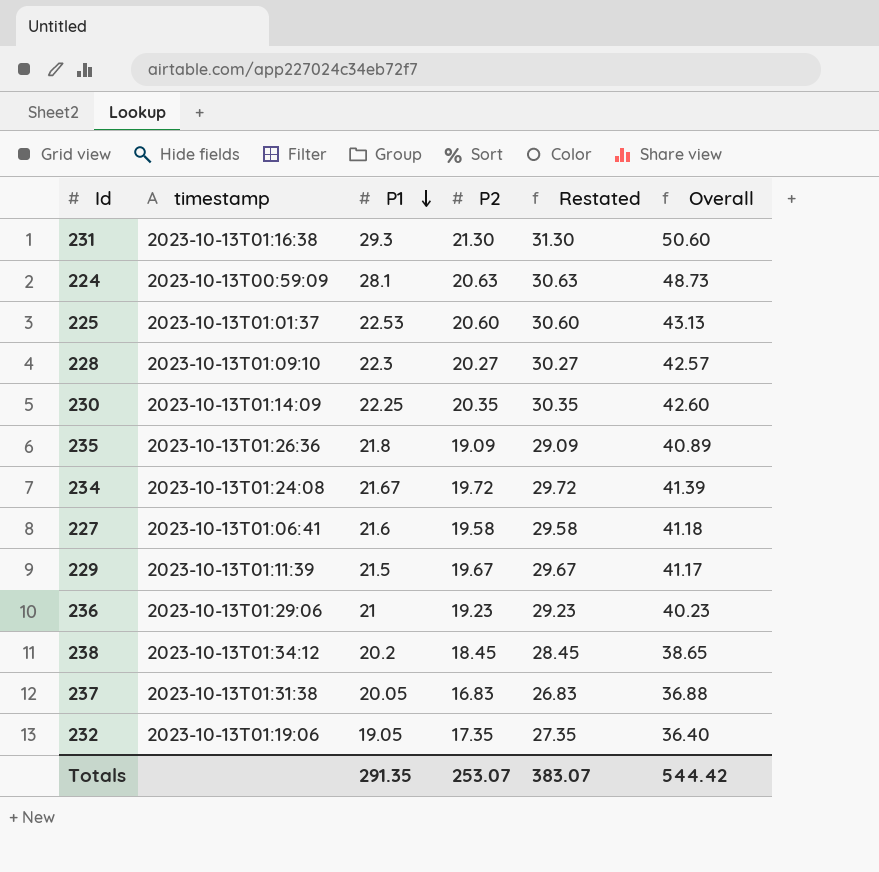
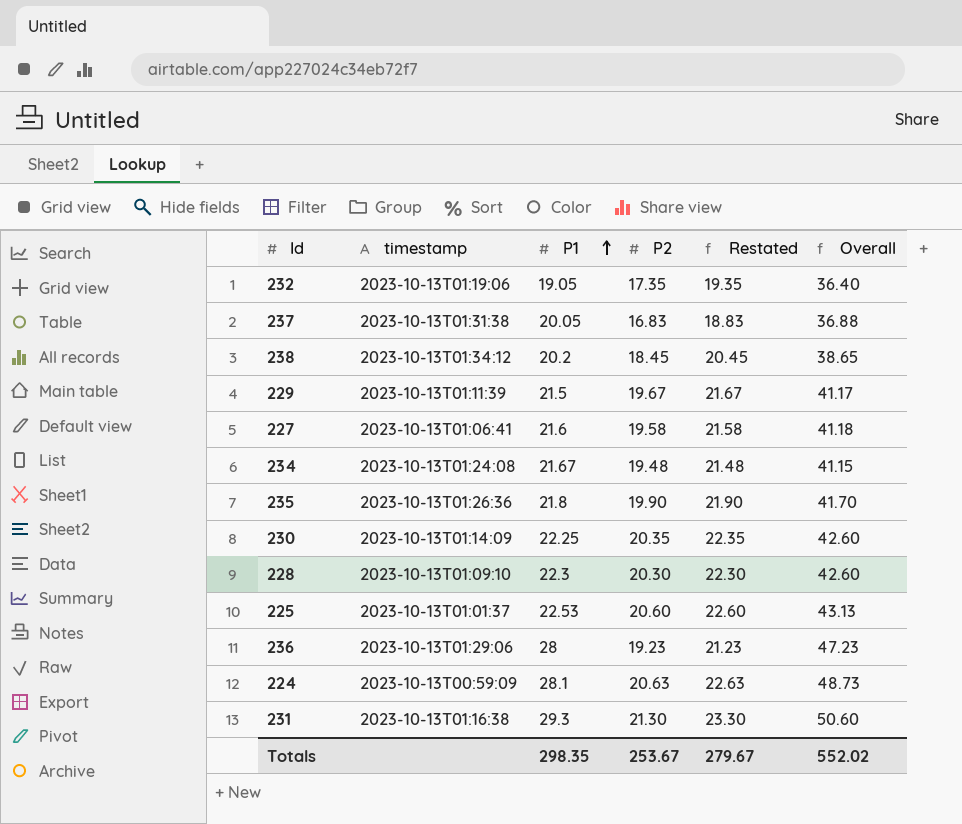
row order: P1 descending -> P1 ascending
column Restated | formula: [P2] + 10 -> [P2] + 2
234 | P2: 19.72 -> 19.48
234 | Overall: 41.39 -> 41.15
235 | P2: 19.09 -> 19.90
235 | Overall: 40.89 -> 41.70
228 | P2: 20.27 -> 20.30
228 | Overall: 42.57 -> 42.60
236 | P1: 21 -> 28
236 | Overall: 40.23 -> 47.23
Totals | P1: 291.35 -> 298.35
Totals | P2: 253.07 -> 253.67
Totals | Restated: 383.07 -> 279.67
Totals | Overall: 544.42 -> 552.02

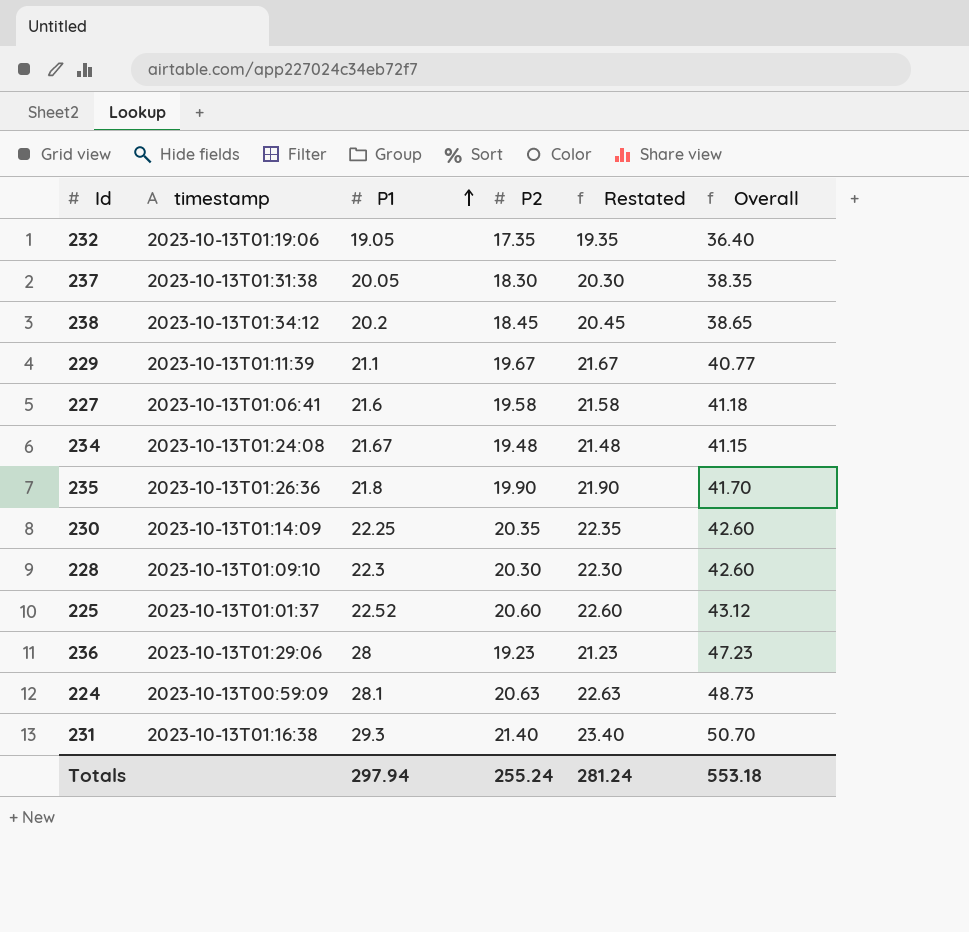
237 | P2: 16.83 -> 18.30
237 | Restated: 18.83 -> 20.30
237 | Overall: 36.88 -> 38.35
229 | P1: 21.5 -> 21.1
229 | Overall: 41.17 -> 40.77
225 | P1: 22.53 -> 22.52
225 | Overall: 43.13 -> 43.12
231 | P2: 21.30 -> 21.40
231 | Restated: 23.30 -> 23.40
231 | Overall: 50.60 -> 50.70
Totals | P1: 298.35 -> 297.94
Totals | P2: 253.67 -> 255.24
Totals | Restated: 279.67 -> 281.24
Totals | Overall: 552.02 -> 553.18

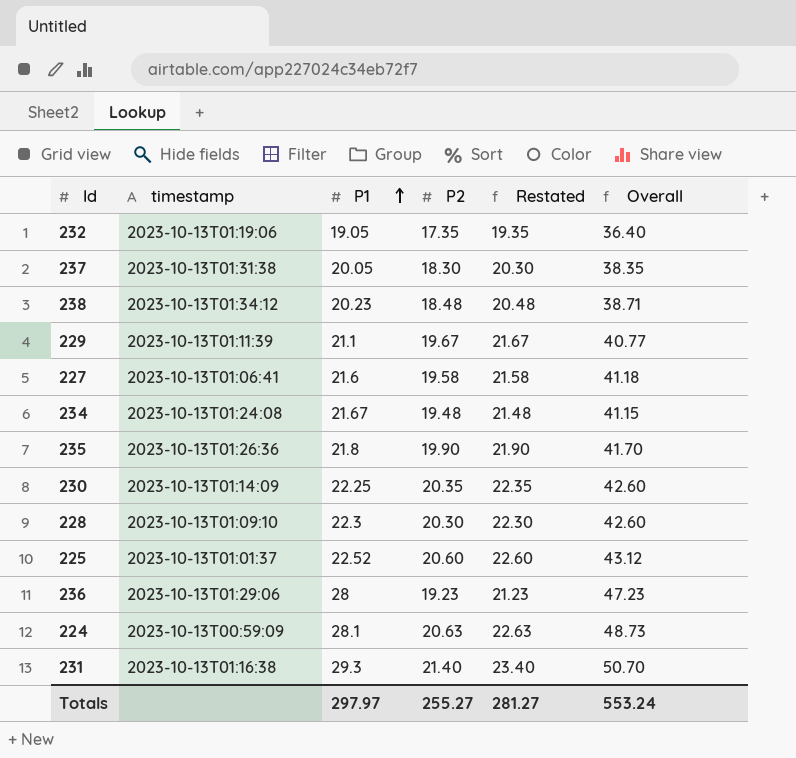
238 | P1: 20.2 -> 20.23
238 | P2: 18.45 -> 18.48
238 | Restated: 20.45 -> 20.48
238 | Overall: 38.65 -> 38.71
Totals | P1: 297.94 -> 297.97
Totals | P2: 255.24 -> 255.27
Totals | Restated: 281.24 -> 281.27
Totals | Overall: 553.18 -> 553.24

